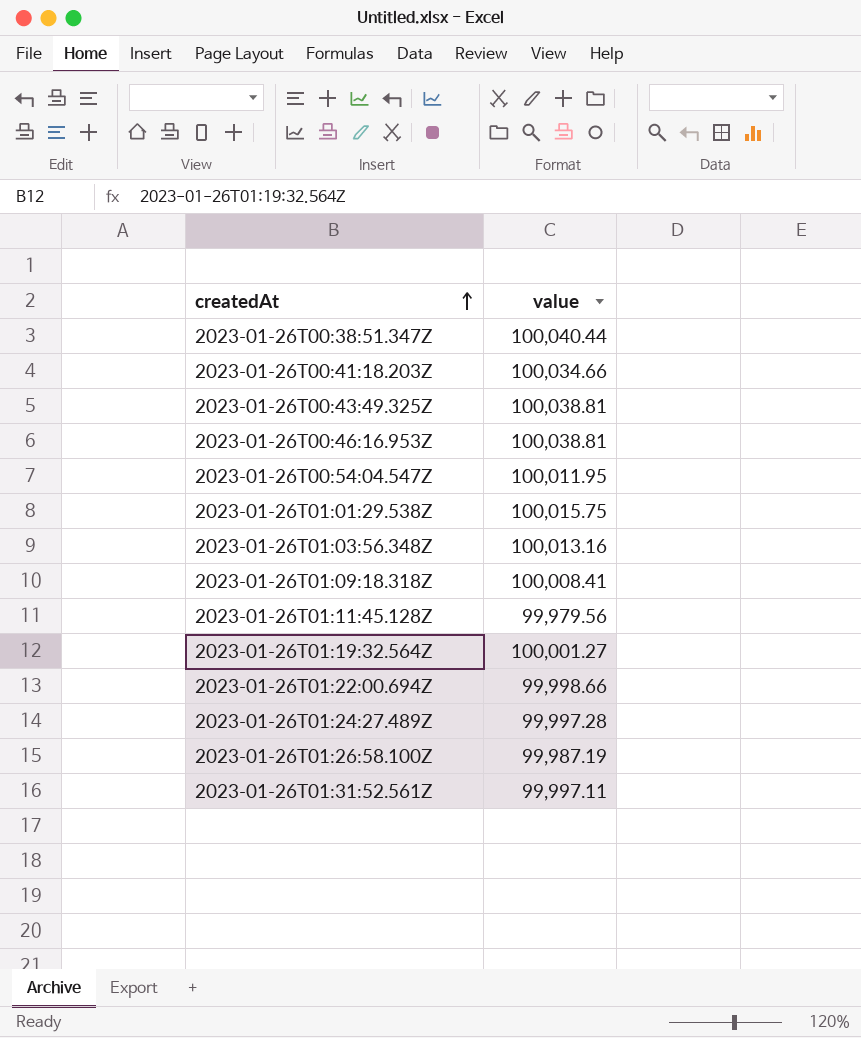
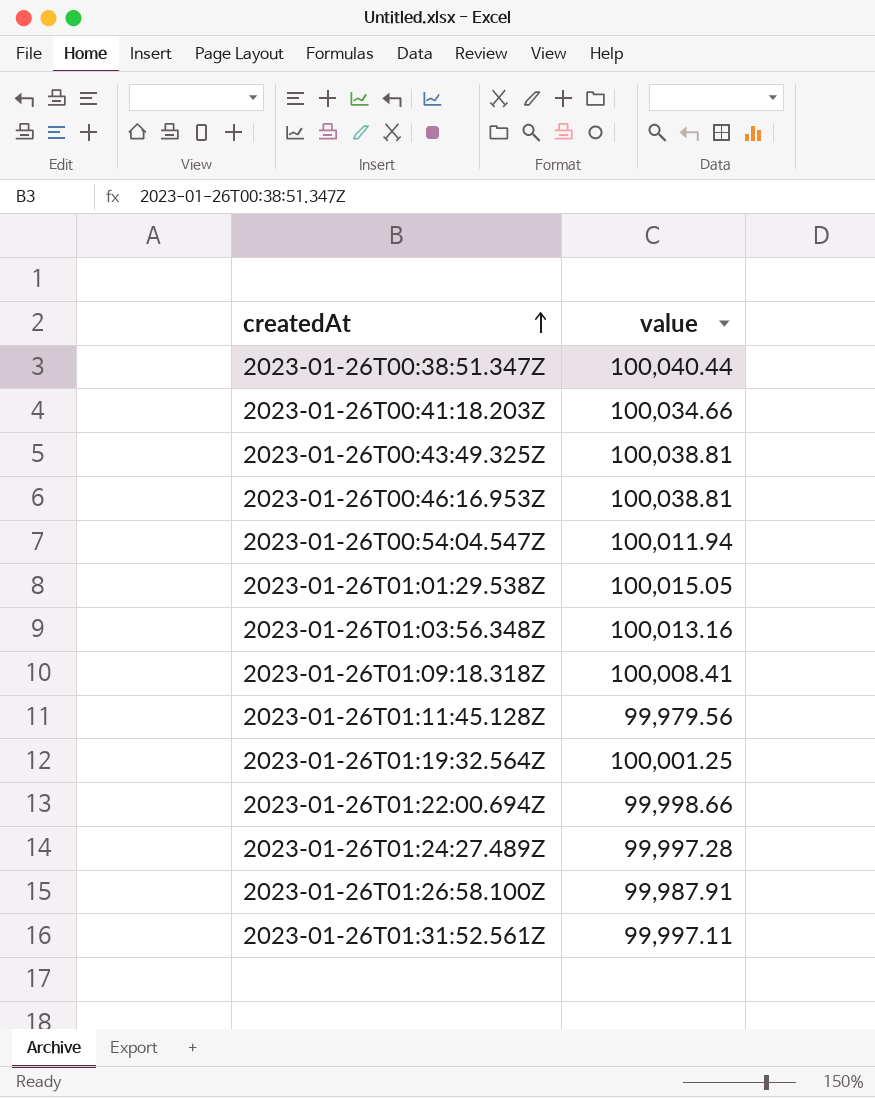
2023-01-26T00:54:04.547Z | value: 100,011.95 -> 100,011.94
2023-01-26T01:01:29.538Z | value: 100,015.75 -> 100,015.05
2023-01-26T01:19:32.564Z | value: 100,001.27 -> 100,001.25
2023-01-26T01:26:58.100Z | value: 99,987.19 -> 99,987.91

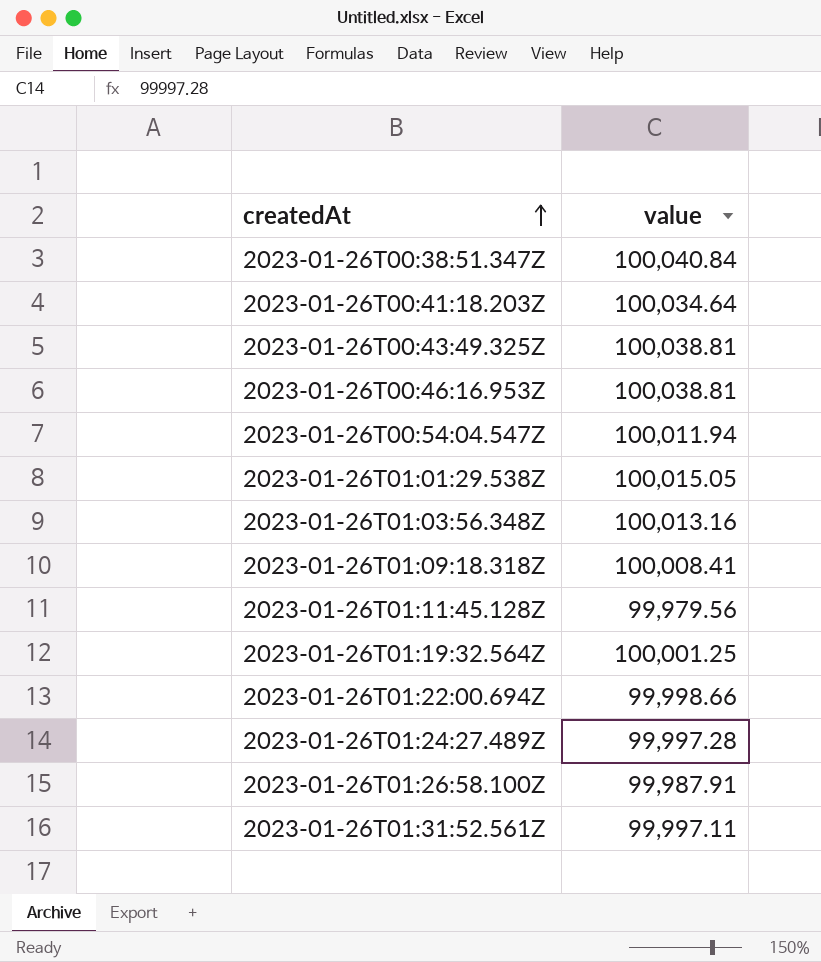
2023-01-26T00:38:51.347Z | value: 100,040.44 -> 100,040.84
2023-01-26T00:41:18.203Z | value: 100,034.66 -> 100,034.64

